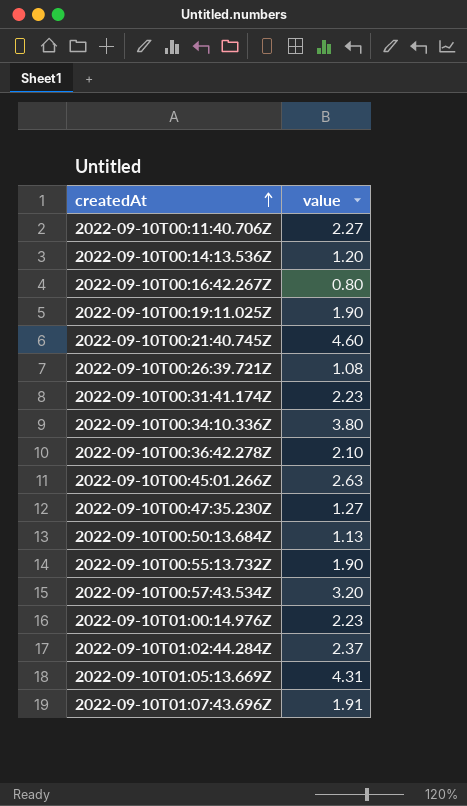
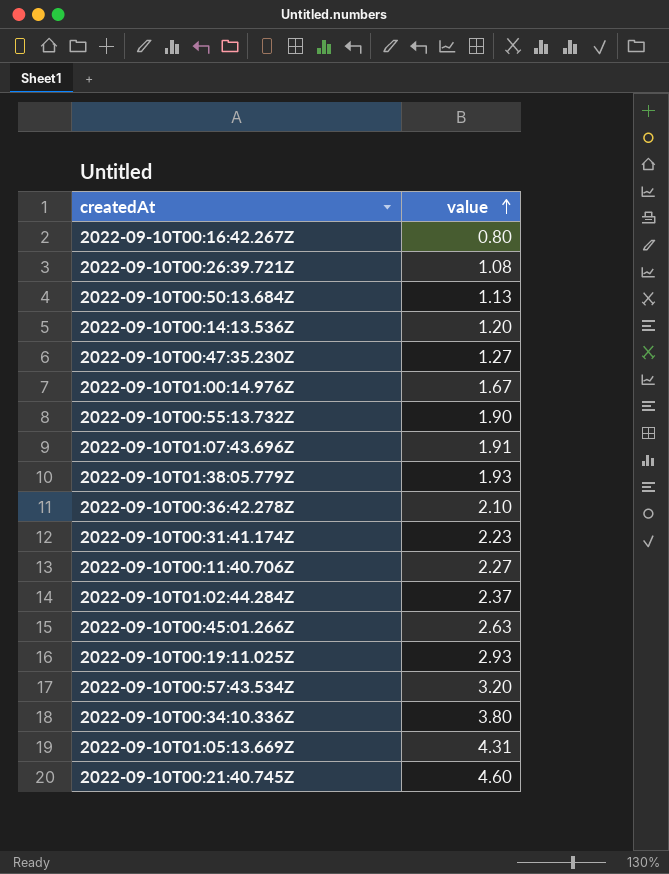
row order: createdAt ascending -> value ascending
2022-09-10T01:00:14.976Z | value: 2.23 -> 1.67
row 2022-09-10T01:38:05.779Z: none -> 1.93
2022-09-10T00:19:11.025Z | value: 1.90 -> 2.93

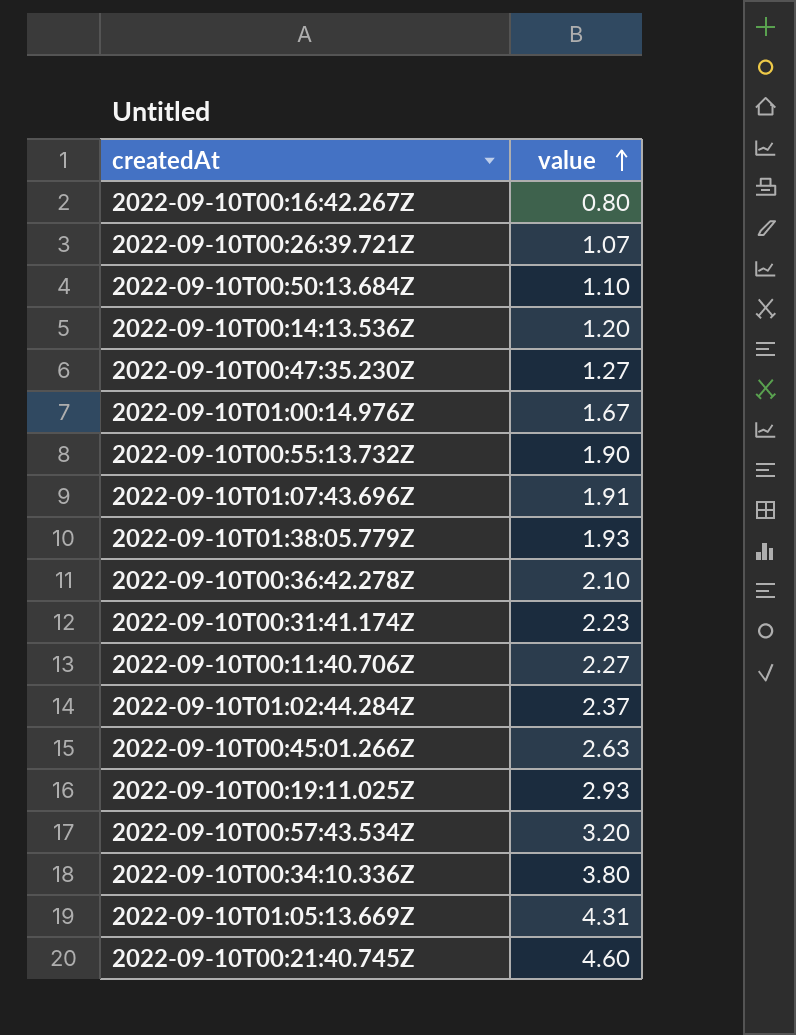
2022-09-10T00:26:39.721Z | value: 1.08 -> 1.07
2022-09-10T00:50:13.684Z | value: 1.13 -> 1.10

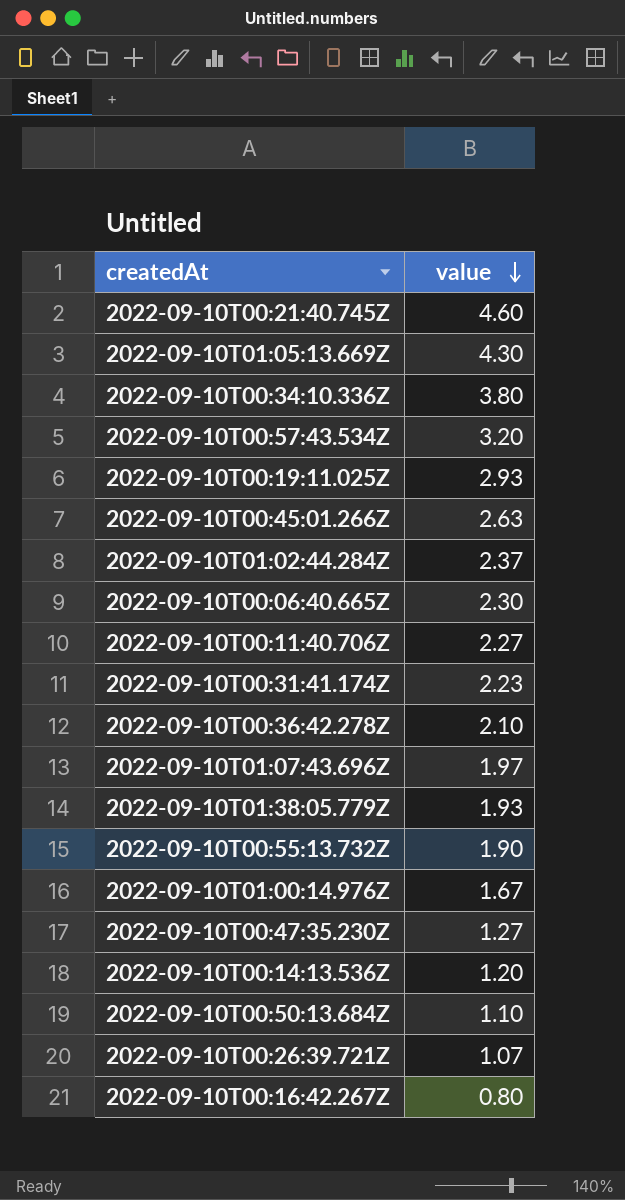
row order: value ascending -> value descending
2022-09-10T01:05:13.669Z | value: 4.31 -> 4.30
row 2022-09-10T00:06:40.665Z: none -> 2.30
2022-09-10T01:07:43.696Z | value: 1.91 -> 1.97

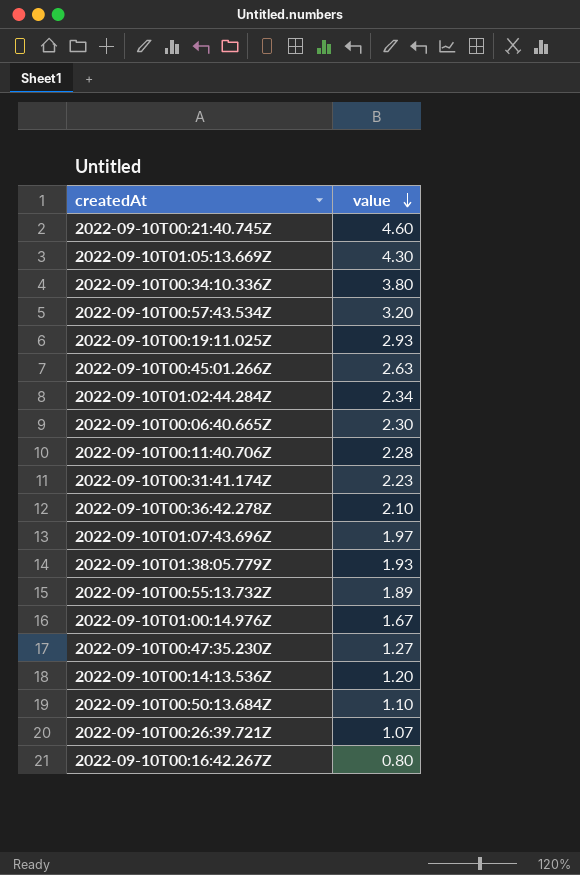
2022-09-10T01:02:44.284Z | value: 2.37 -> 2.34
2022-09-10T00:11:40.706Z | value: 2.27 -> 2.28
2022-09-10T00:55:13.732Z | value: 1.90 -> 1.89

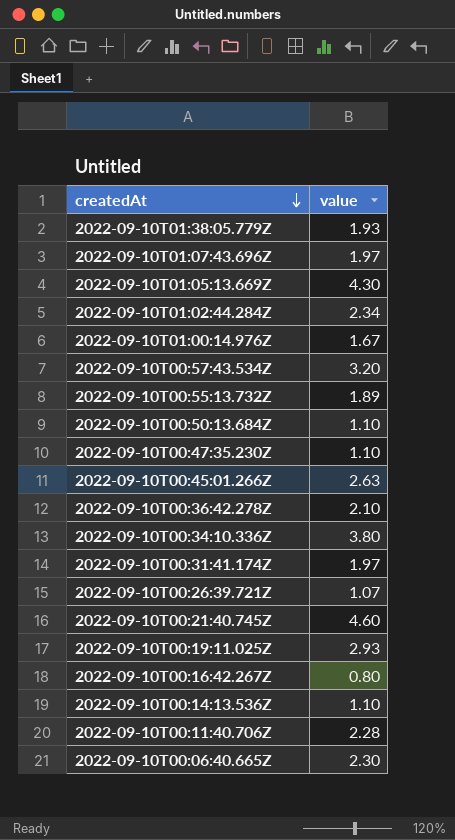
row order: value descending -> createdAt descending
2022-09-10T00:47:35.230Z | value: 1.27 -> 1.10
2022-09-10T00:31:41.174Z | value: 2.23 -> 1.97
2022-09-10T00:14:13.536Z | value: 1.20 -> 1.10

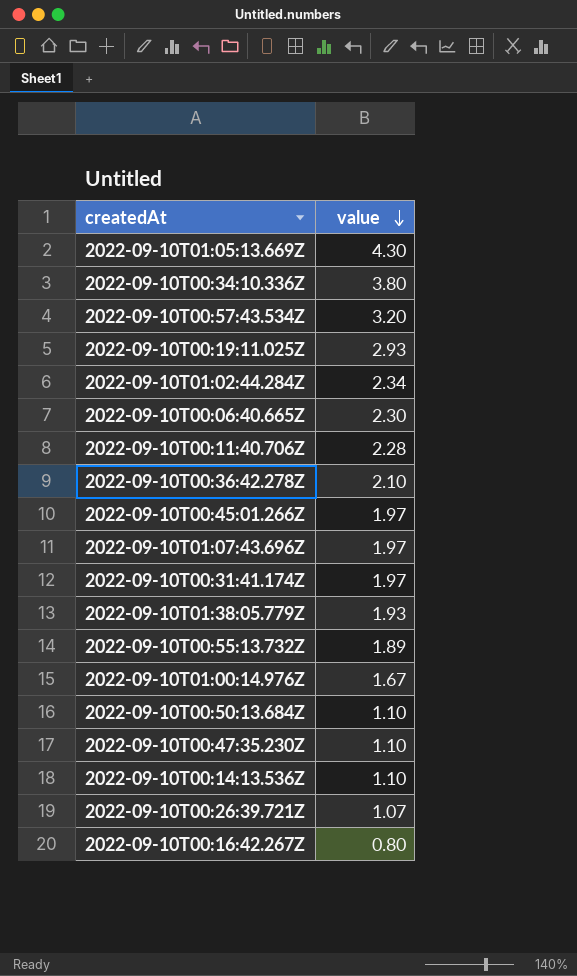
row order: createdAt descending -> value descending
row 2022-09-10T00:21:40.745Z: 4.60 -> none
2022-09-10T00:45:01.266Z | value: 2.63 -> 1.97

